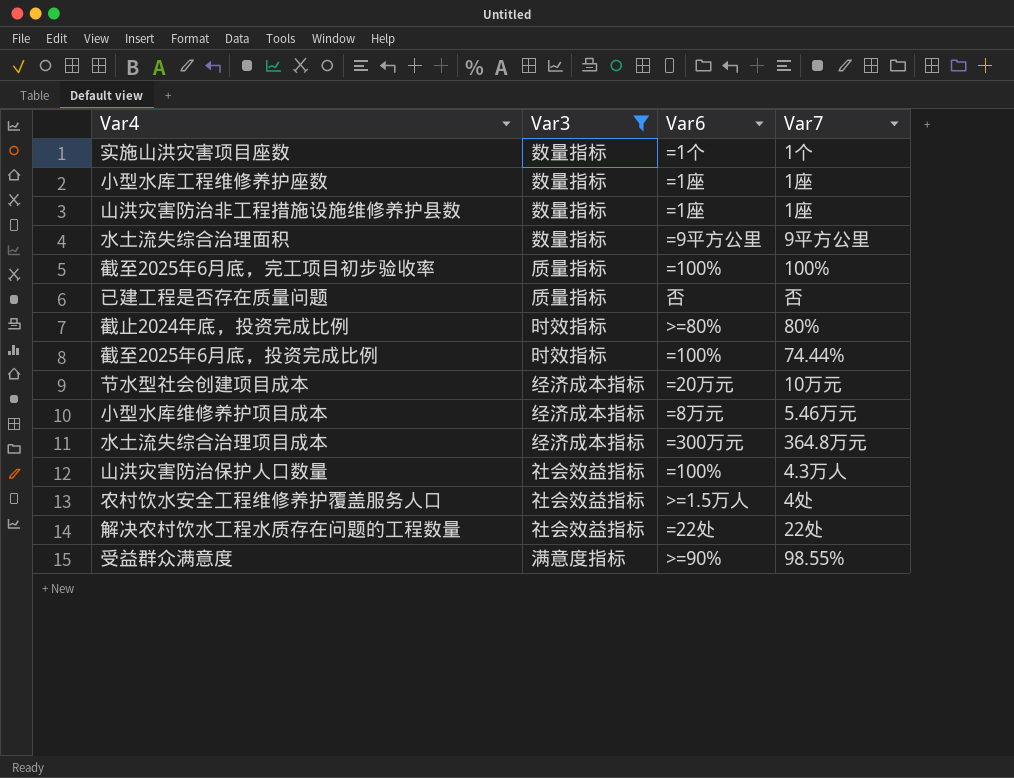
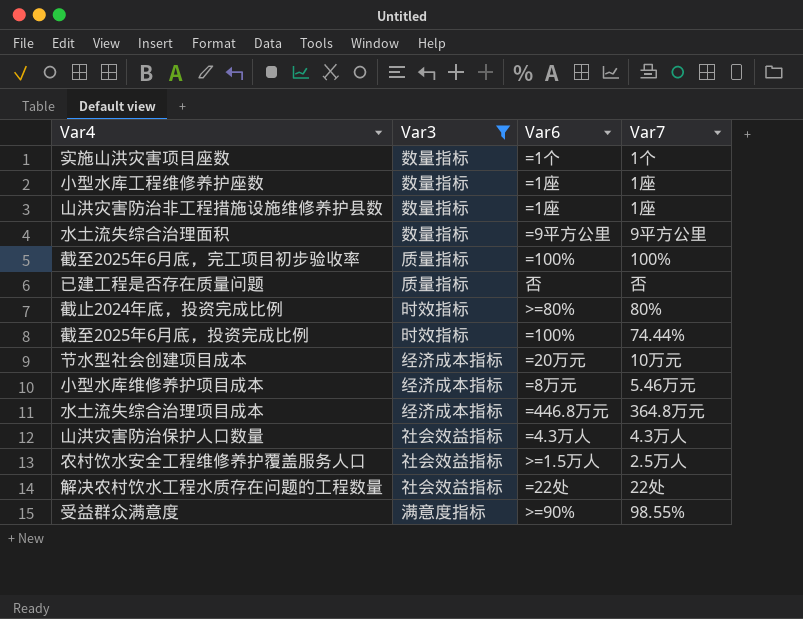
水土流失综合治理项目成本 | Var6: =300万元 -> =446.8万元
山洪灾害防治保护人口数量 | Var6: =100% -> =4.3万人
农村饮水安全工程维修养护覆盖服务人口 | Var7: 4处 -> 2.5万人

